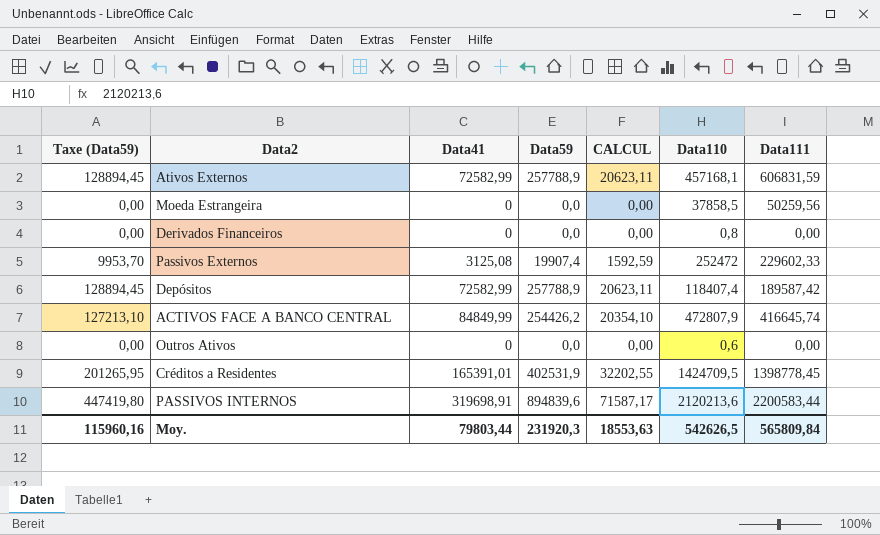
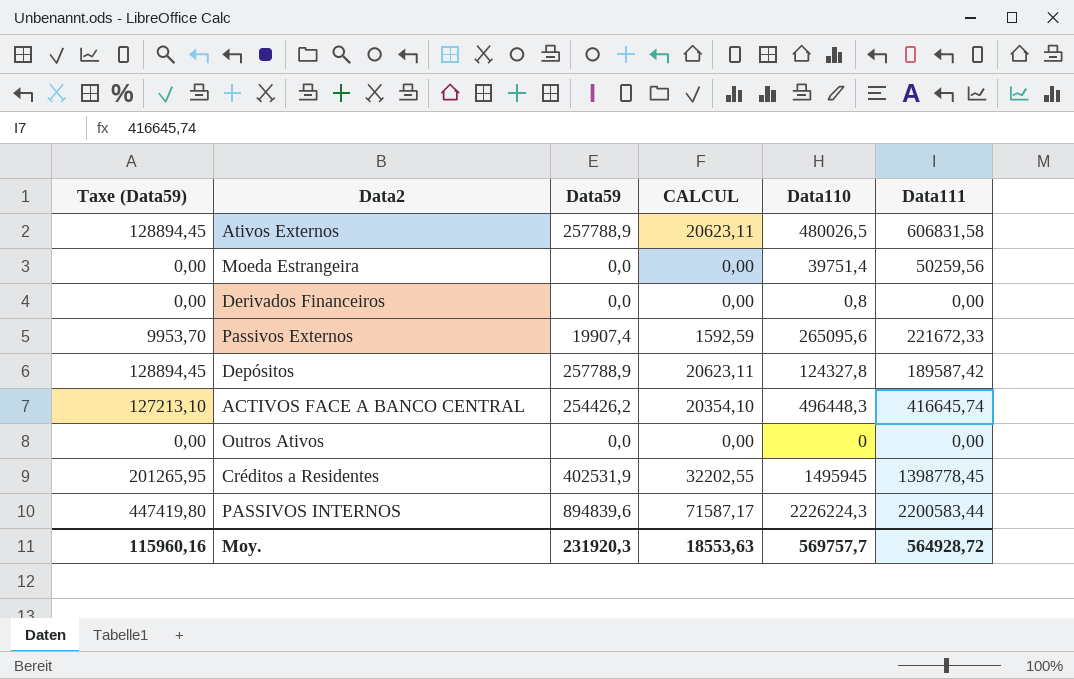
column Data41 | position: 3 -> none
Ativos Externos | Data110: 457168,1 -> 480026,5
Ativos Externos | Data111: 606831,59 -> 606831,58
Moeda Estrangeira | Data110: 37858,5 -> 39751,4
Passivos Externos | Data110: 252472 -> 265095,6
Passivos Externos | Data111: 229602,33 -> 221672,33
Depósitos | Data110: 118407,4 -> 124327,8
ACTIVOS FACE A BANCO CENTRAL | Data110: 472807,9 -> 496448,3
Outros Ativos | Data110: 0,6 -> 0
Créditos a Residentes | Data110: 1424709,5 -> 1495945
PASSIVOS INTERNOS | Data110: 2120213,6 -> 2226224,3
Moy. | Data110: 542626,5 -> 569757,7
Moy. | Data111: 565809,84 -> 564928,72

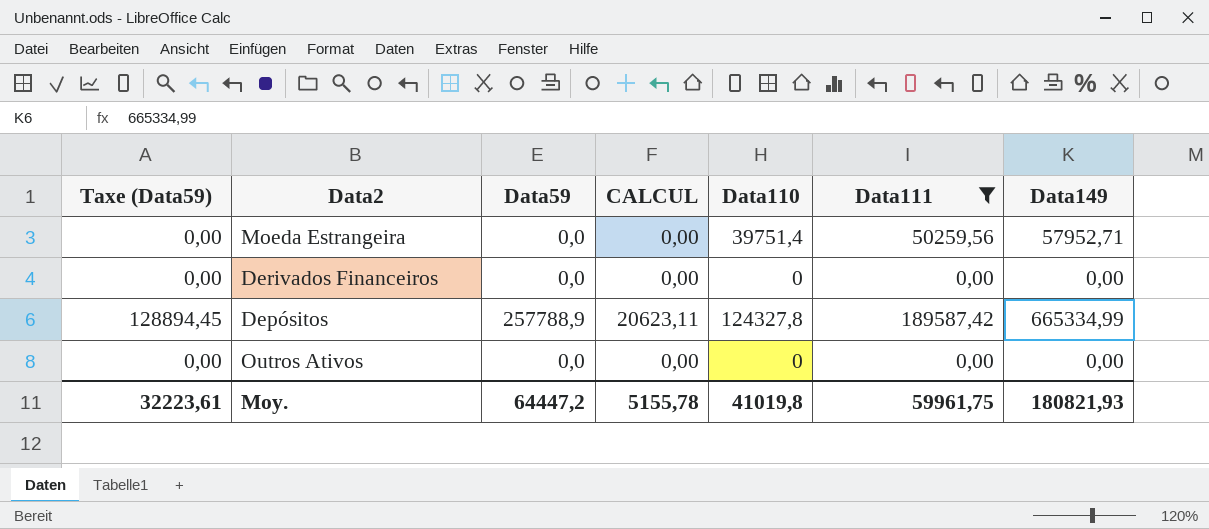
filter: none -> Data111 <= 189587,42
column Data149 | position: none -> 7
Derivados Financeiros | Data110: 0,8 -> 0
Moy. | Taxe (Data59): 115960,16 -> 32223,61
Moy. | Data59: 231920,3 -> 64447,2
Moy. | CALCUL: 18553,63 -> 5155,78
Moy. | Data110: 569757,7 -> 41019,8
Moy. | Data111: 564928,72 -> 59961,75

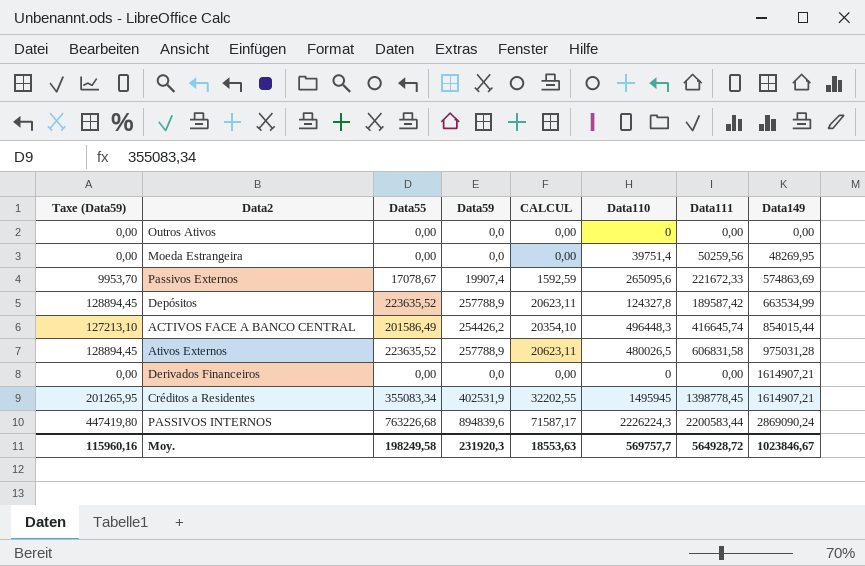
filter: Data111 <= 189587,42 -> none
row order: none -> Data149 ascending
column Data55 | position: none -> 3
Moeda Estrangeira | Data149: 57952,71 -> 48269,95
Depósitos | Data149: 665334,99 -> 663534,99
Derivados Financeiros | Data149: 0,00 -> 1614907,21
Moy. | Taxe (Data59): 32223,61 -> 115960,16
Moy. | Data59: 64447,2 -> 231920,3
Moy. | CALCUL: 5155,78 -> 18553,63
Moy. | Data110: 41019,8 -> 569757,7
Moy. | Data111: 59961,75 -> 564928,72
Moy. | Data149: 180821,93 -> 1023846,67

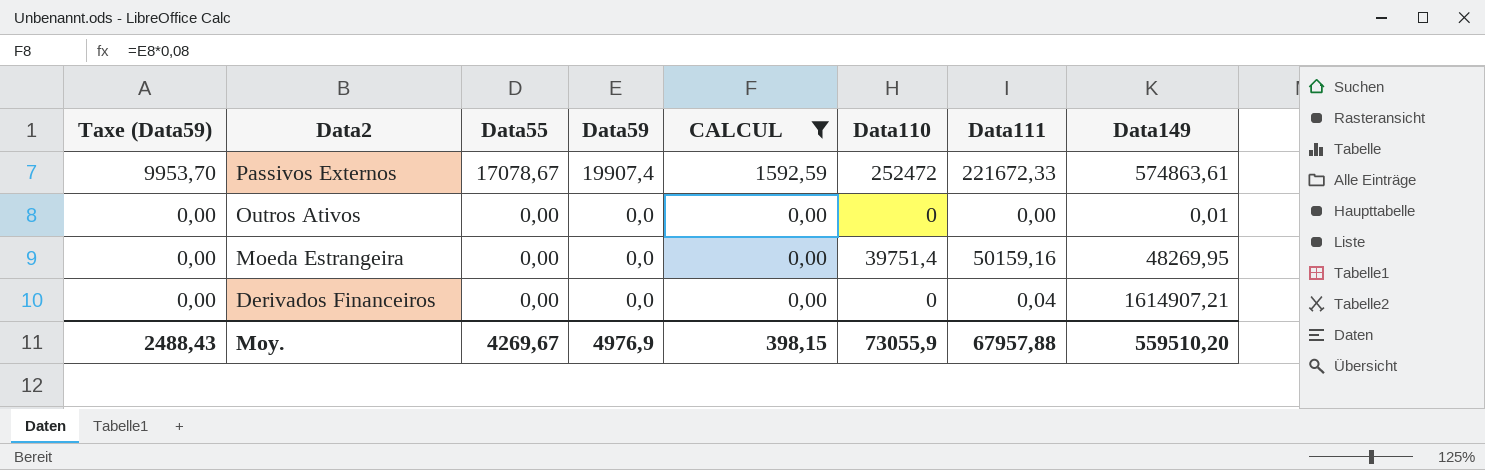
filter: none -> CALCUL <= 1592,59
row order: Data149 ascending -> Taxe (Data59) descending
Passivos Externos | Data110: 265095,6 -> 252472
Passivos Externos | Data149: 574863,69 -> 574863,61
Outros Ativos | Data149: 0,00 -> 0,01
Moeda Estrangeira | Data111: 50259,56 -> 50159,16
Derivados Financeiros | Data111: 0,00 -> 0,04
Moy. | Taxe (Data59): 115960,16 -> 2488,43
Moy. | Data55: 198249,58 -> 4269,67
Moy. | Data59: 231920,3 -> 4976,9
Moy. | CALCUL: 18553,63 -> 398,15
Moy. | Data110: 569757,7 -> 73055,9
Moy. | Data111: 564928,72 -> 67957,88
Moy. | Data149: 1023846,67 -> 559510,20

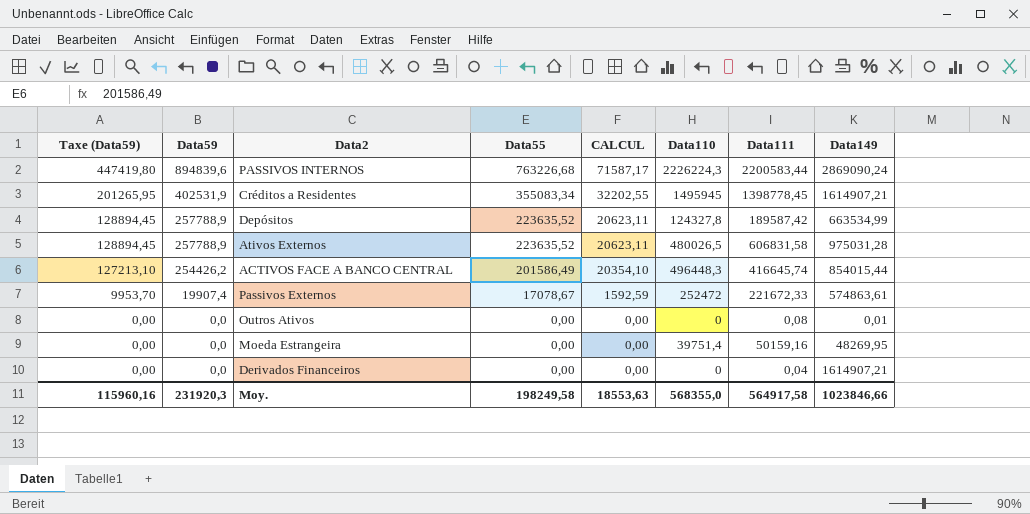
filter: CALCUL <= 1592,59 -> none
column Data59 | position: 4 -> 2
Outros Ativos | Data111: 0,00 -> 0,08
Moy. | Taxe (Data59): 2488,43 -> 115960,16
Moy. | Data59: 4976,9 -> 231920,3
Moy. | Data55: 4269,67 -> 198249,58
Moy. | CALCUL: 398,15 -> 18553,63
Moy. | Data110: 73055,9 -> 568355,0
Moy. | Data111: 67957,88 -> 564917,58
Moy. | Data149: 559510,20 -> 1023846,66

